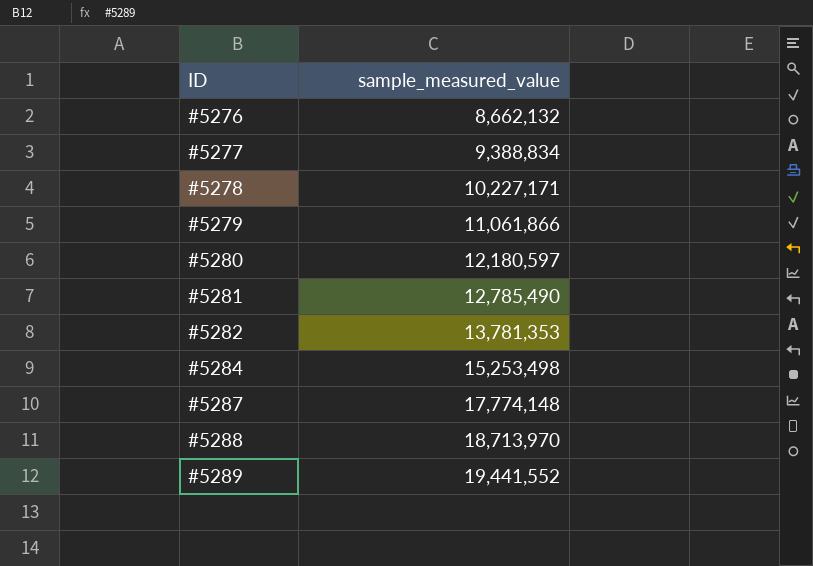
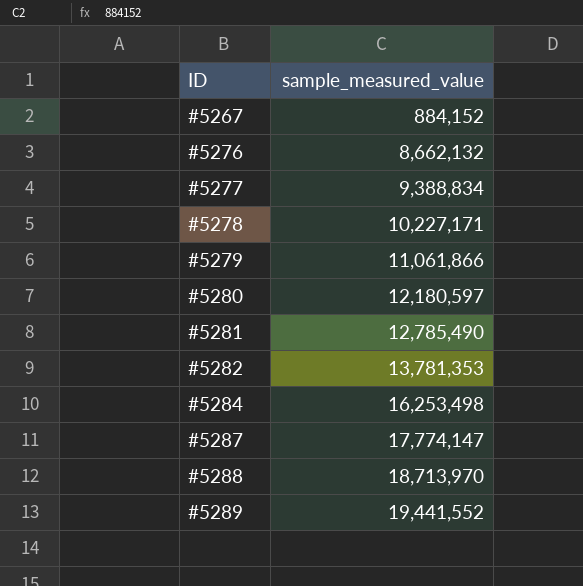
row #5267: none -> 884,152
#5284 | sample_measured_value: 15,253,498 -> 16,253,498
#5287 | sample_measured_value: 17,774,148 -> 17,774,147

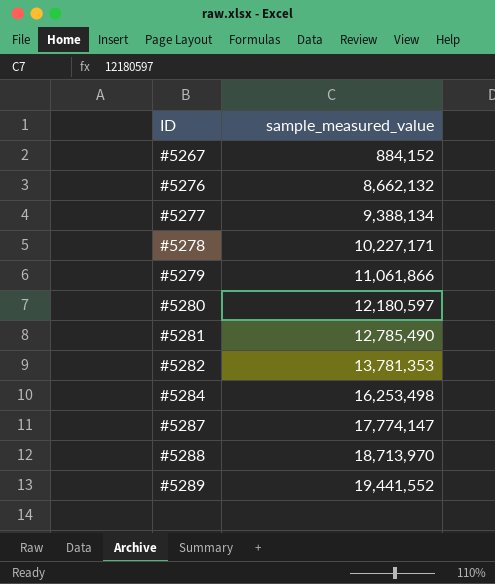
#5277 | sample_measured_value: 9,388,834 -> 9,388,134

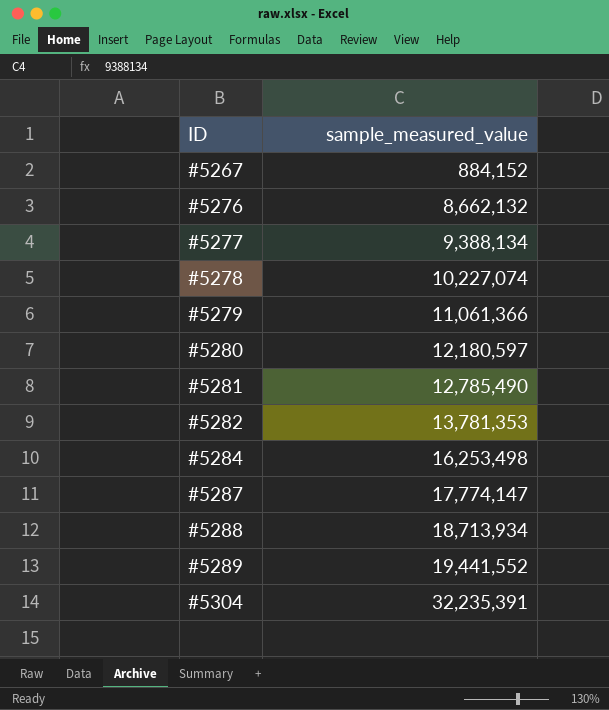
#5278 | sample_measured_value: 10,227,171 -> 10,227,074
#5279 | sample_measured_value: 11,061,866 -> 11,061,366
#5288 | sample_measured_value: 18,713,970 -> 18,713,934
row #5304: none -> 32,235,391

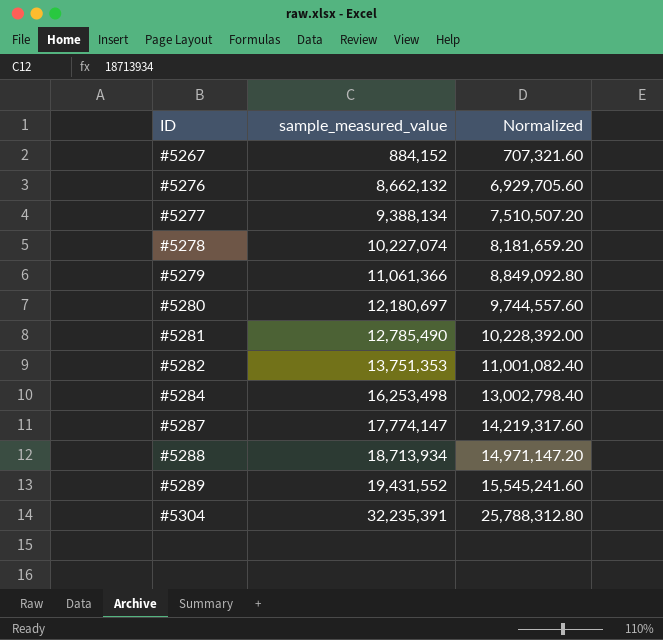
column Normalized | formula: none -> [sample_measured_value] * 0.8
#5280 | sample_measured_value: 12,180,597 -> 12,180,697
#5282 | sample_measured_value: 13,781,353 -> 13,751,353
#5289 | sample_measured_value: 19,441,552 -> 19,431,552

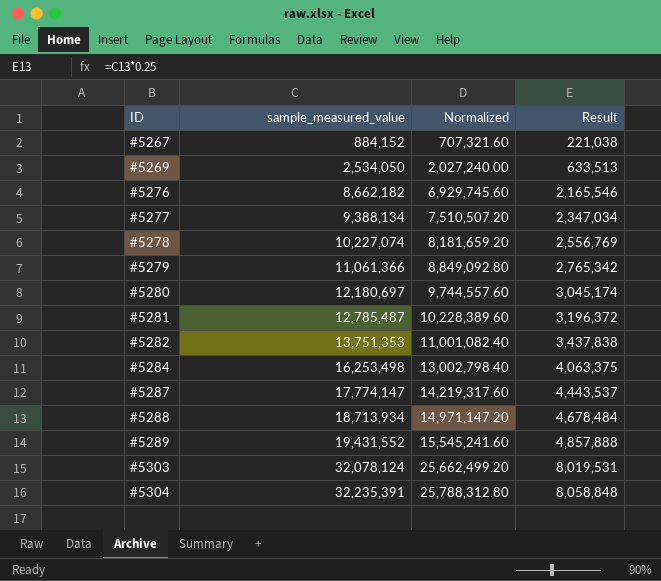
column Result | formula: none -> [sample_measured_value] * 0.25
row #5269: none -> 2,534,050 | 2,027,240.00 | 633,513
#5276 | sample_measured_value: 8,662,132 -> 8,662,182
#5276 | Normalized: 6,929,705.60 -> 6,929,745.60
#5281 | sample_measured_value: 12,785,490 -> 12,785,487
#5281 | Normalized: 10,228,392.00 -> 10,228,389.60
row #5303: none -> 32,078,124 | 25,662,499.20 | 8,019,531

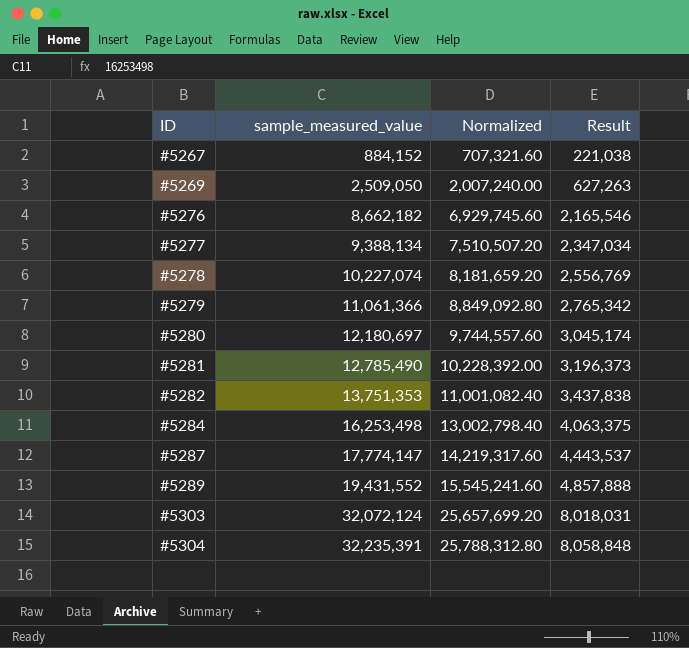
row #5288: 18,713,934 | 14,971,147.20 | 4,678,484 -> none
#5269 | sample_measured_value: 2,534,050 -> 2,509,050
#5269 | Normalized: 2,027,240.00 -> 2,007,240.00
#5269 | Result: 633,513 -> 627,263
#5281 | sample_measured_value: 12,785,487 -> 12,785,490
#5281 | Normalized: 10,228,389.60 -> 10,228,392.00
#5281 | Result: 3,196,372 -> 3,196,373
#5303 | sample_measured_value: 32,078,124 -> 32,072,124
#5303 | Normalized: 25,662,499.20 -> 25,657,699.20
#5303 | Result: 8,019,531 -> 8,018,031

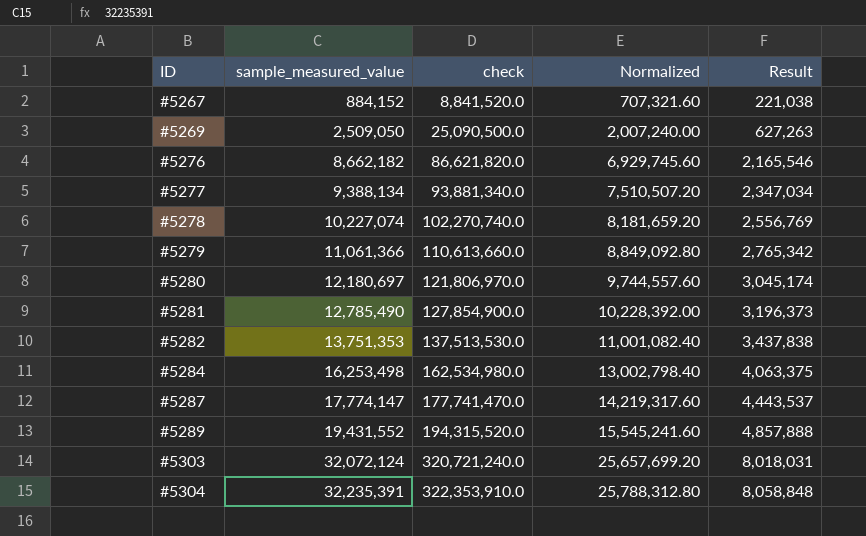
column check | formula: none -> [sample_measured_value] * 10

